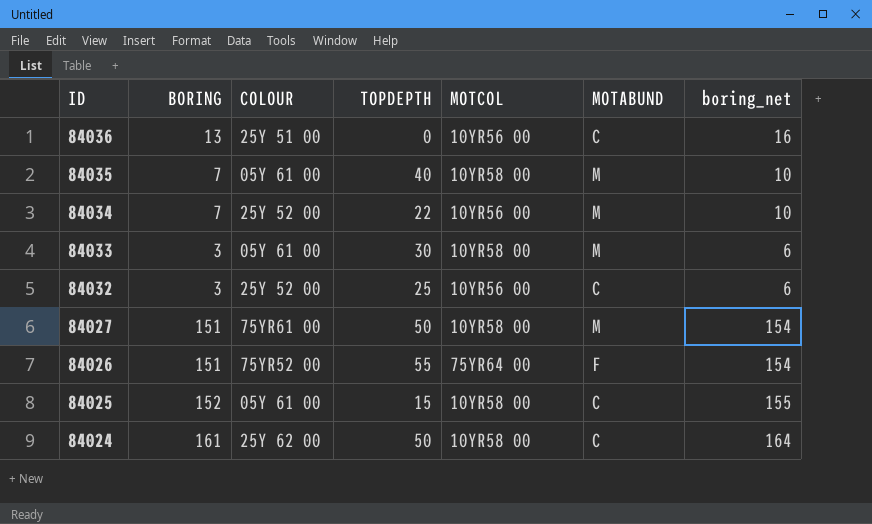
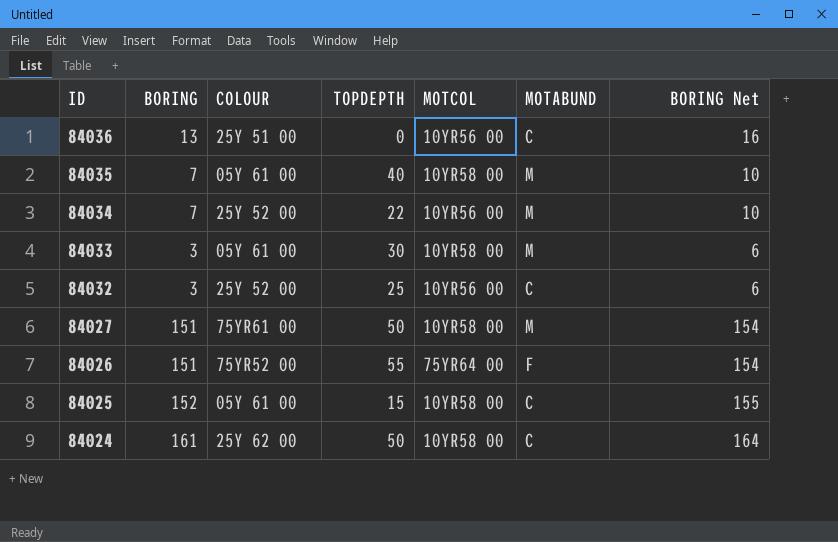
column name: boring_net -> BORING Net

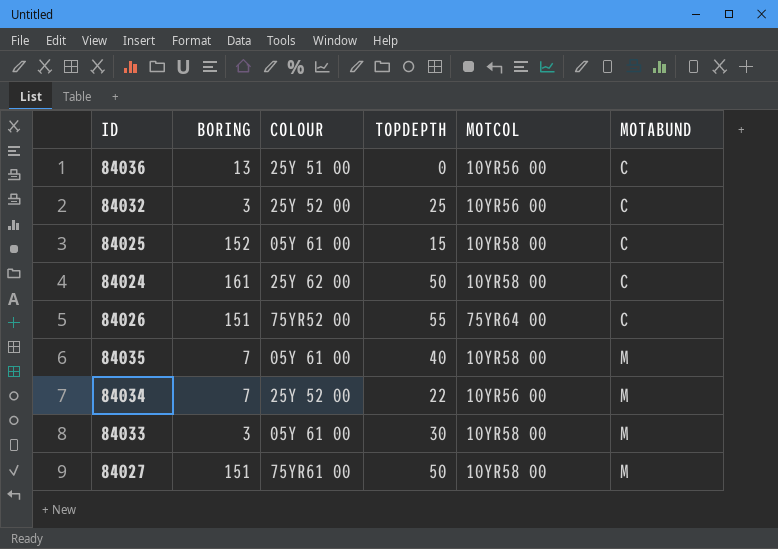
row order: ID descending -> MOTABUND ascending
column BORING Net | formula: [BORING] + 3 -> none
84026 | MOTABUND: F -> C

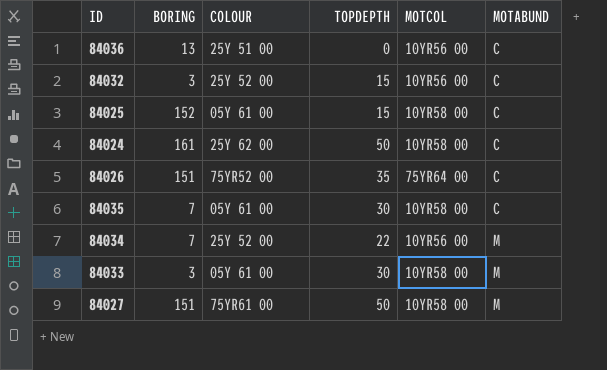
84032 | TOPDEPTH: 25 -> 15
84026 | TOPDEPTH: 55 -> 35
84035 | TOPDEPTH: 40 -> 30
84035 | MOTABUND: M -> C

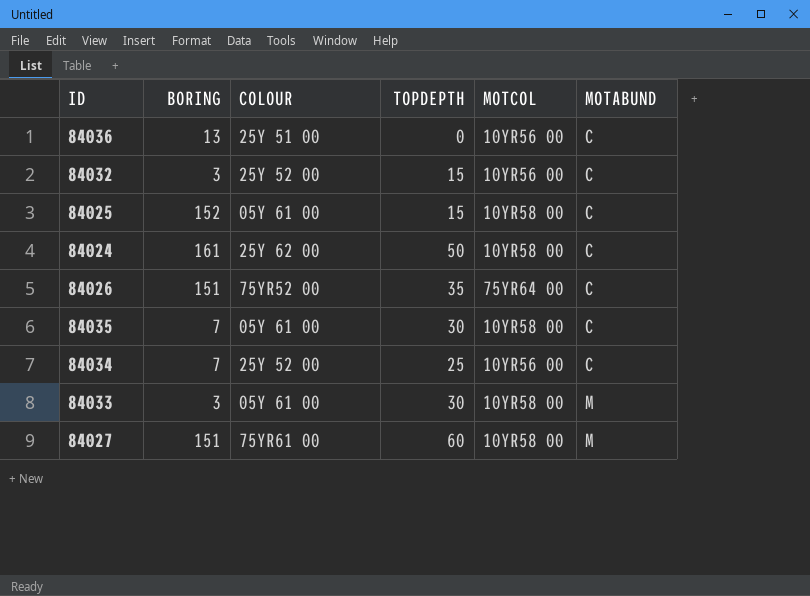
84034 | TOPDEPTH: 22 -> 25
84034 | MOTABUND: M -> C
84027 | TOPDEPTH: 50 -> 60

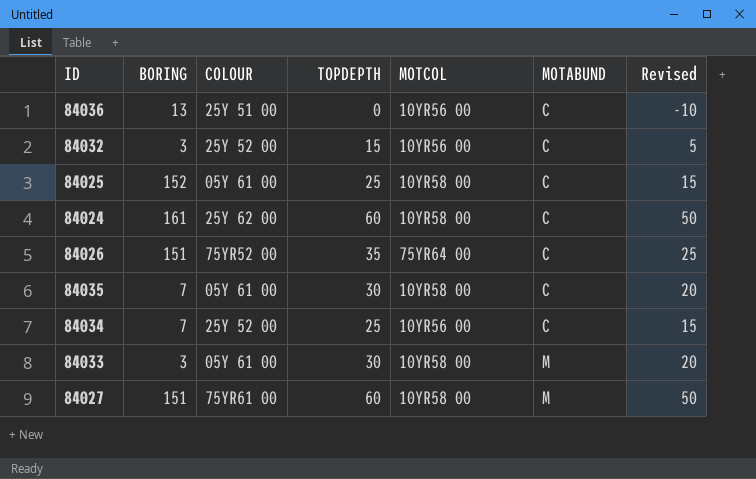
column Revised | formula: none -> [TOPDEPTH] - 10
84025 | TOPDEPTH: 15 -> 25
84024 | TOPDEPTH: 50 -> 60

